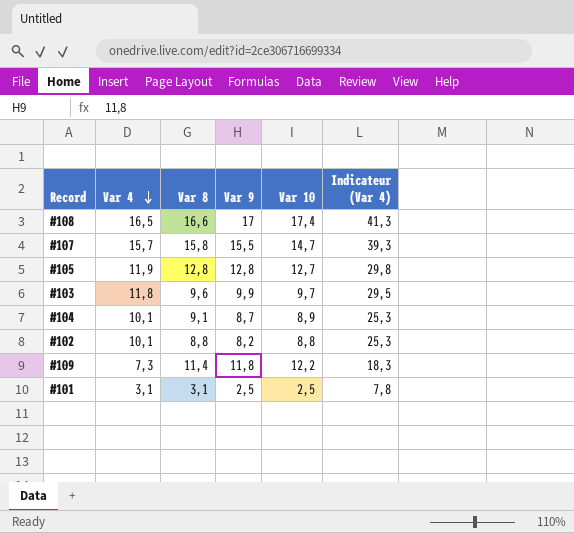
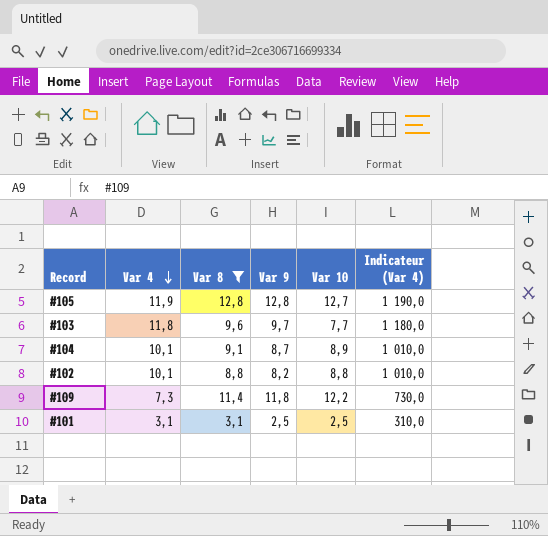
filter: none -> Var 8 <= 12,8
column Indicateur (Var 4) | formula: [Var 4] * 2,5 -> [Var 4] * 100
#103 | Var 9: 9,9 -> 9,7
#103 | Var 10: 9,7 -> 7,7

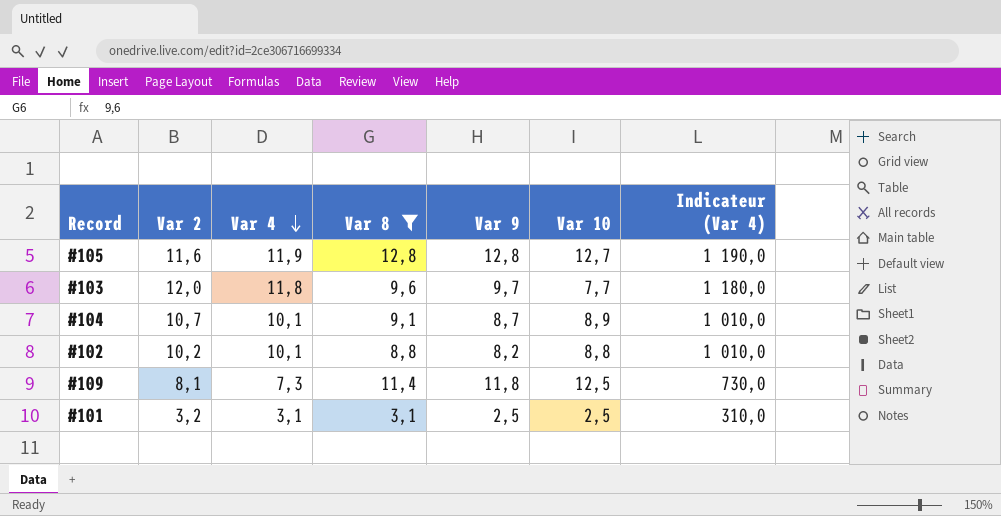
column Var 2 | position: none -> 2
#109 | Var 10: 12,2 -> 12,5

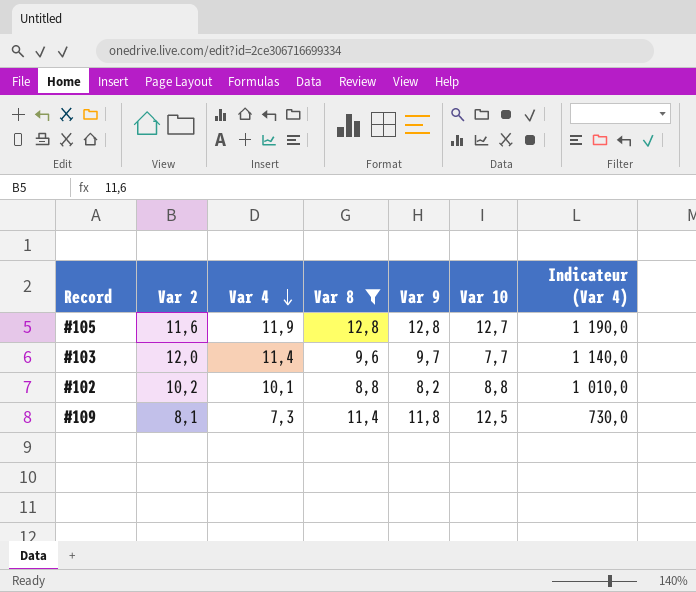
row #104: 10,7 | 10,1 | 9,1 | 8,7 | 8,9 | 1 010,0 -> none
row #101: 3,2 | 3,1 | 3,1 | 2,5 | 2,5 | 310,0 -> none
#103 | Var 4: 11,8 -> 11,4
#103 | Indicateur (Var 4): 1 180,0 -> 1 140,0

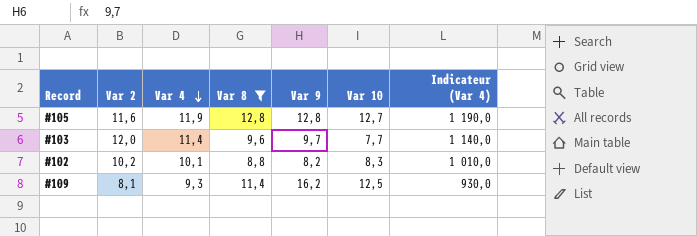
#102 | Var 10: 8,8 -> 8,3
#109 | Var 4: 7,3 -> 9,3
#109 | Var 9: 11,8 -> 16,2
#109 | Indicateur (Var 4): 730,0 -> 930,0

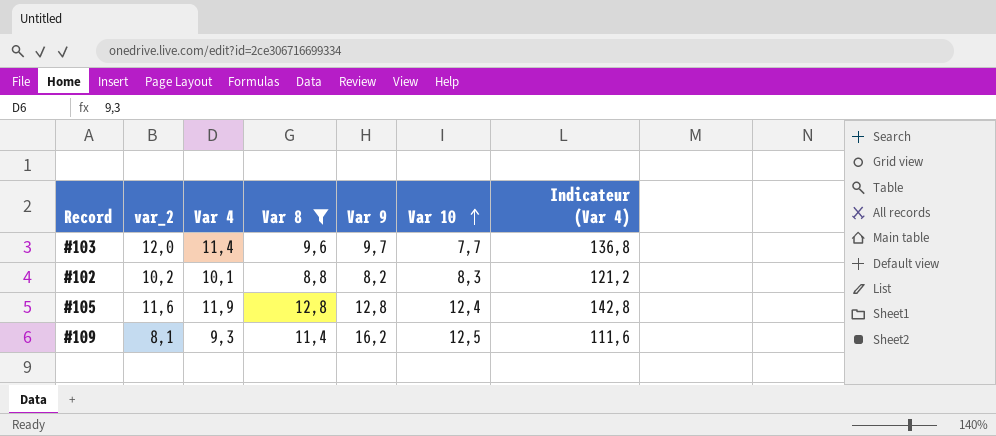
row order: Var 4 descending -> Var 10 ascending
column name: Var 2 -> var_2
column Indicateur (Var 4) | formula: [Var 4] * 100 -> [Var 4] * 12
#105 | Var 10: 12,7 -> 12,4

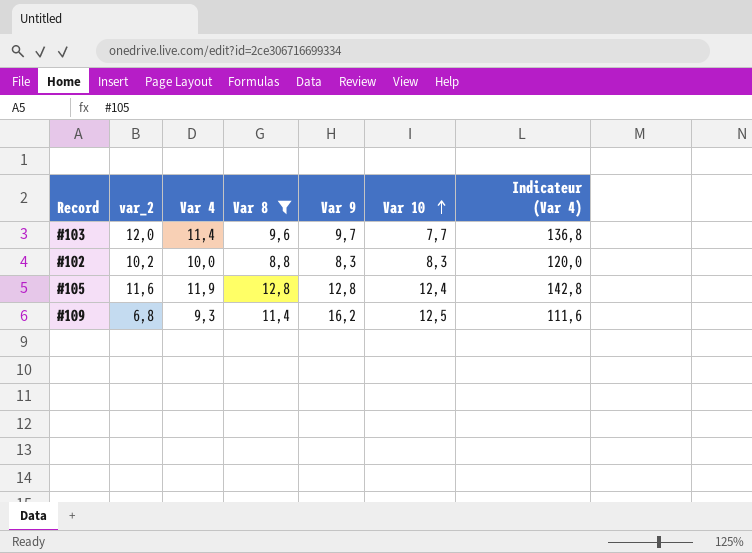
#102 | Var 4: 10,1 -> 10,0
#102 | Var 9: 8,2 -> 8,3
#102 | Indicateur (Var 4): 121,2 -> 120,0
#109 | var_2: 8,1 -> 6,8

